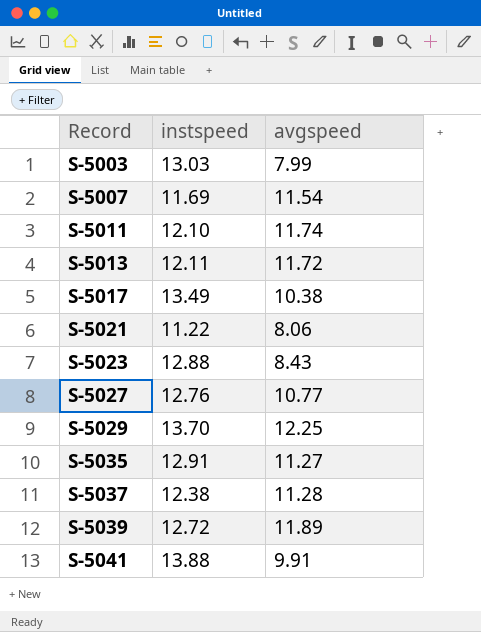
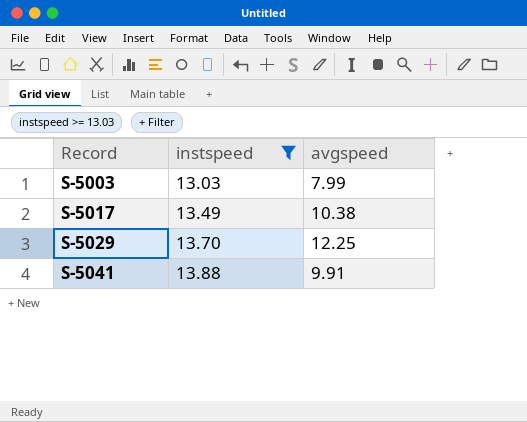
filter: none -> instspeed >= 13.03

